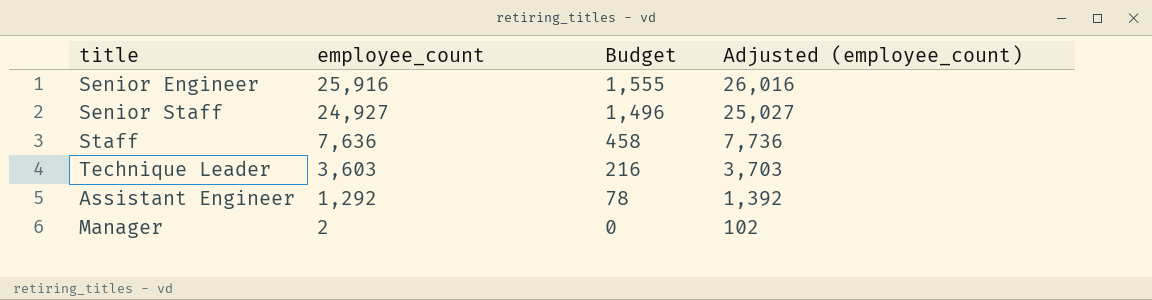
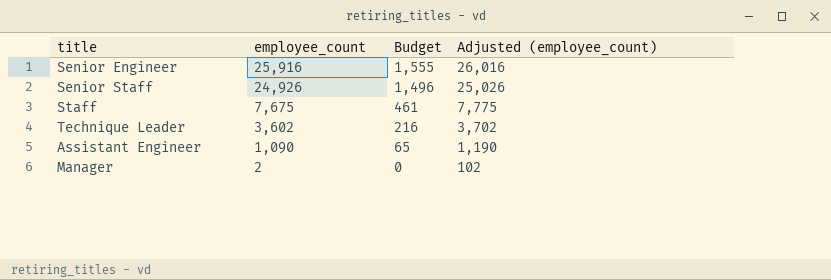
Senior Staff | employee_count: 24,927 -> 24,926
Senior Staff | Adjusted (employee_count): 25,027 -> 25,026
Staff | employee_count: 7,636 -> 7,675
Staff | Budget: 458 -> 461
Staff | Adjusted (employee_count): 7,736 -> 7,775
Technique Leader | employee_count: 3,603 -> 3,602
Technique Leader | Adjusted (employee_count): 3,703 -> 3,702
Assistant Engineer | employee_count: 1,292 -> 1,090
Assistant Engineer | Budget: 78 -> 65
Assistant Engineer | Adjusted (employee_count): 1,392 -> 1,190

